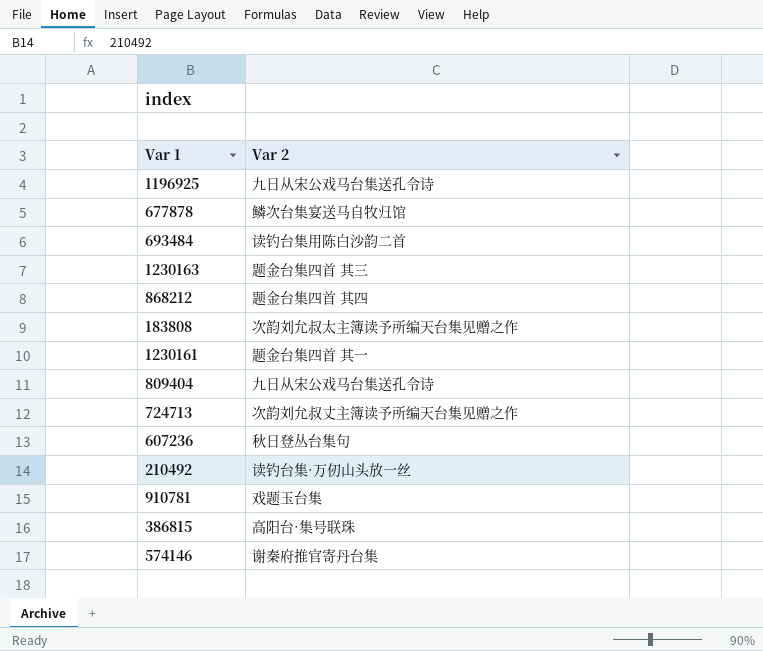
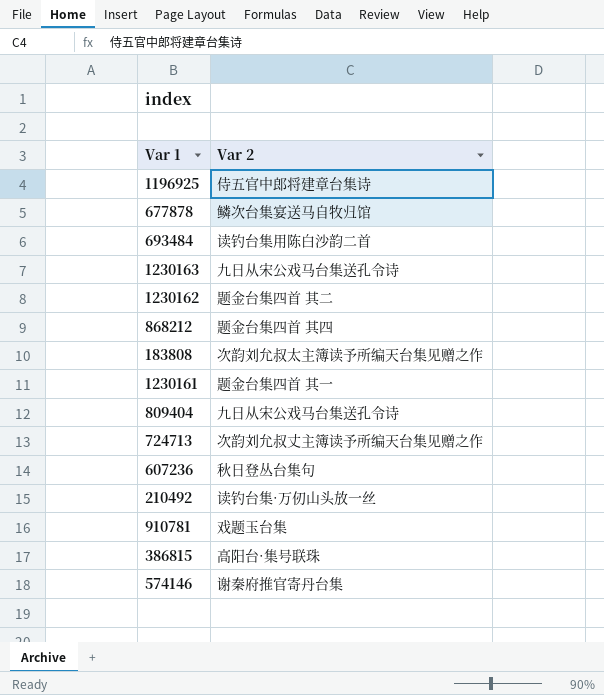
1196925 | Var 2: 九日从宋公戏马台集送孔令诗 -> 侍五官中郎将建章台集诗
1230163 | Var 2: 题金台集四首 其三 -> 九日从宋公戏马台集送孔令诗
row 1230162: none -> 题金台集四首 其二

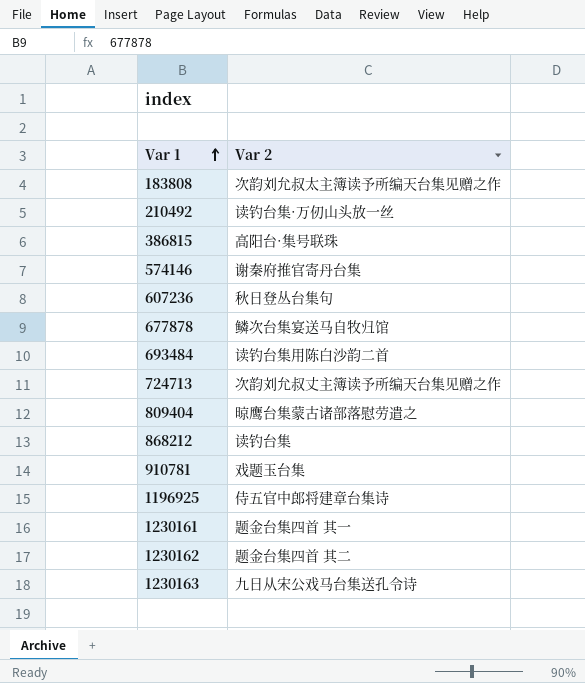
row order: none -> Var 1 ascending
809404 | Var 2: 九日从宋公戏马台集送孔令诗 -> 晾鹰台集蒙古诸部落慰劳遣之
868212 | Var 2: 题金台集四首 其四 -> 读钓台集

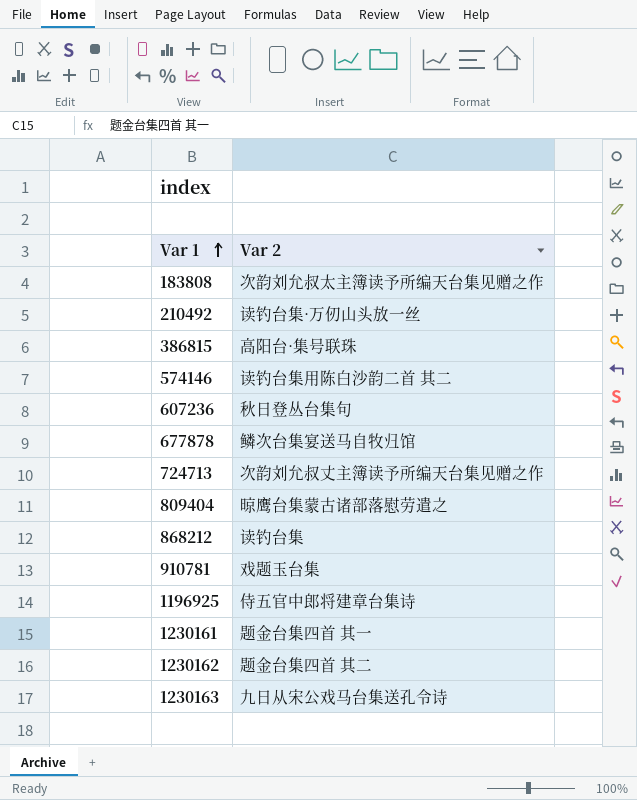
row 693484: 读钓台集用陈白沙韵二首 -> none
574146 | Var 2: 谢秦府推官寄丹台集 -> 读钓台集用陈白沙韵二首 其二

